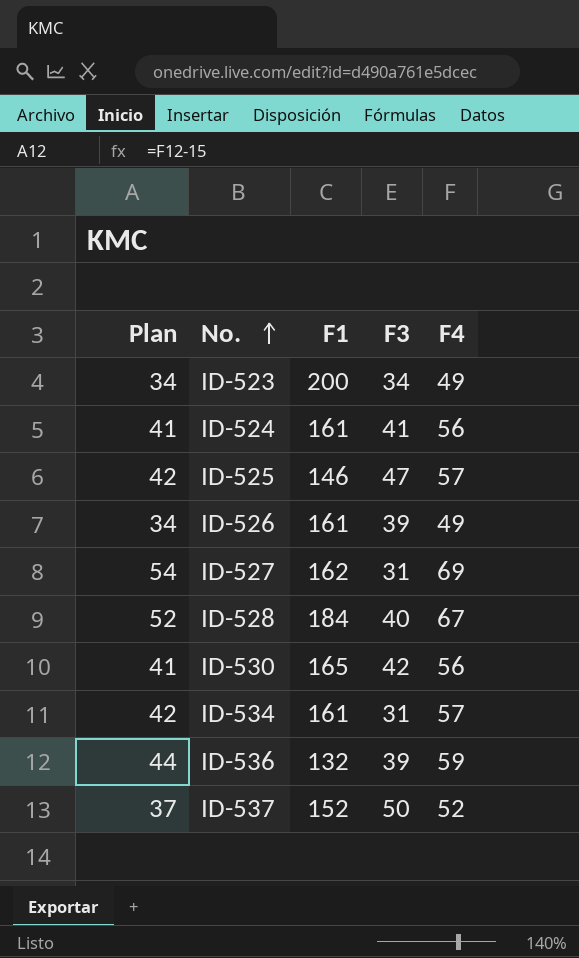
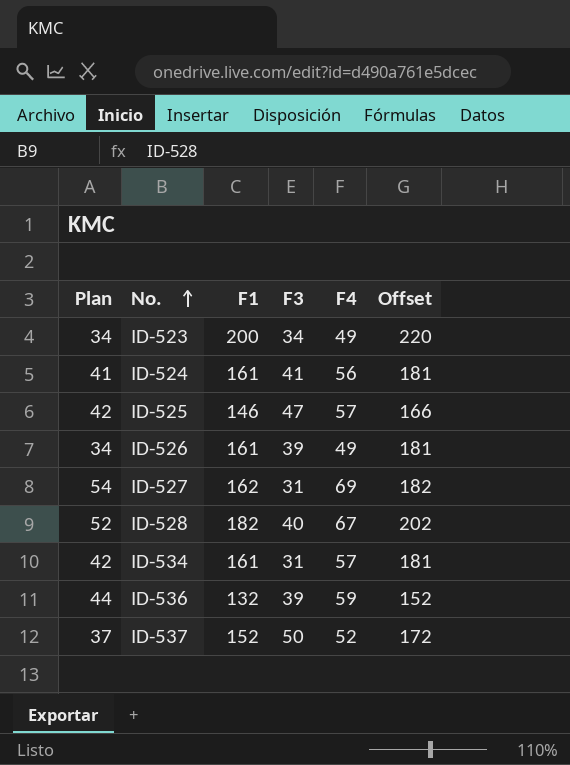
column Offset | formula: none -> [F1] + 20
row ID-530: 41 | 165 | 42 | 56 -> none
ID-528 | F1: 184 -> 182

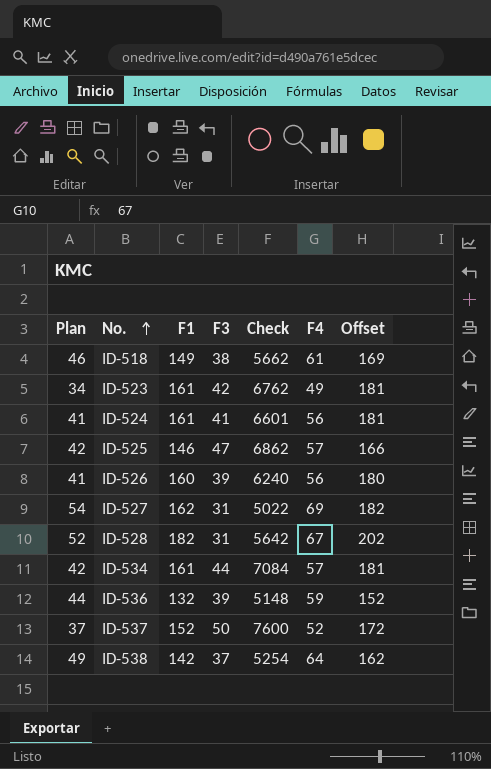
column Check | formula: none -> [F1] * [F3]
row ID-518: none -> 46 | 149 | 38 | 5662 | 61 | 169
ID-523 | F1: 200 -> 161
ID-523 | F3: 34 -> 42
ID-523 | Offset: 220 -> 181
ID-526 | Plan: 34 -> 41
ID-526 | F1: 161 -> 160
ID-526 | F4: 49 -> 56
ID-526 | Offset: 181 -> 180
ID-528 | F3: 40 -> 31
ID-534 | F3: 31 -> 44
row ID-538: none -> 49 | 142 | 37 | 5254 | 64 | 162

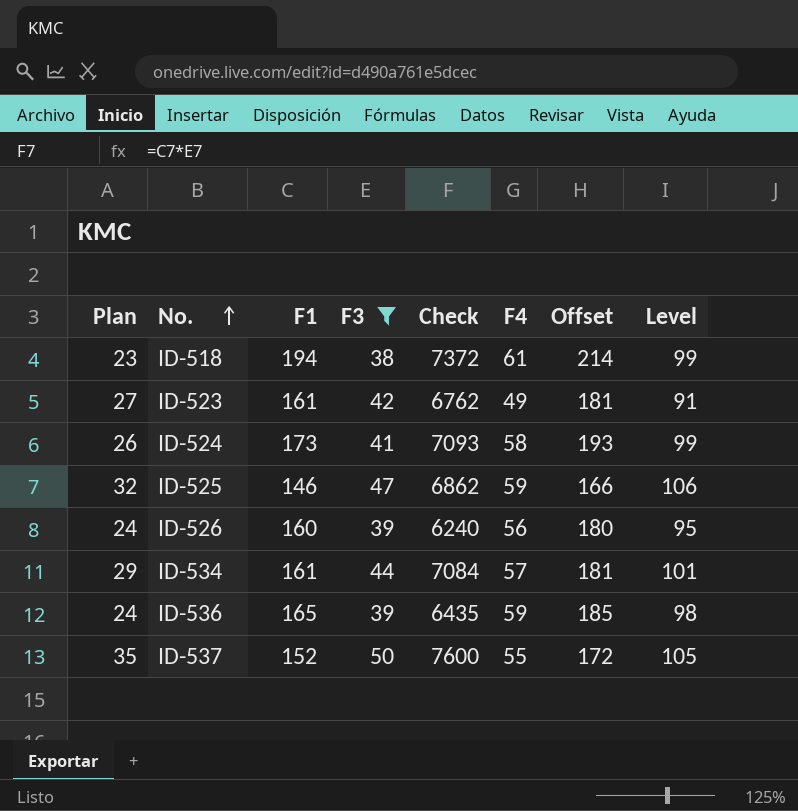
filter: none -> F3 >= 38
column Plan | formula: [F4] - 15 -> [F3] - 15
column Level | formula: none -> [F3] + [F4]
ID-518 | F1: 149 -> 194
ID-518 | Check: 5662 -> 7372
ID-518 | Offset: 169 -> 214
ID-524 | F1: 161 -> 173
ID-524 | Check: 6601 -> 7093
ID-524 | F4: 56 -> 58
ID-524 | Offset: 181 -> 193
ID-525 | F4: 57 -> 59
ID-536 | F1: 132 -> 165
ID-536 | Check: 5148 -> 6435
ID-536 | Offset: 152 -> 185
ID-537 | F4: 52 -> 55

